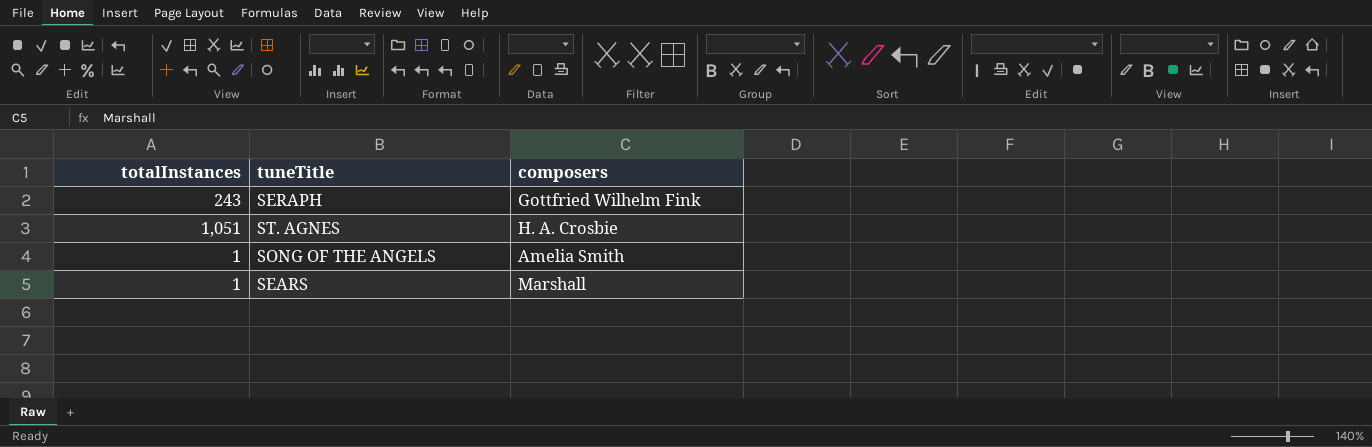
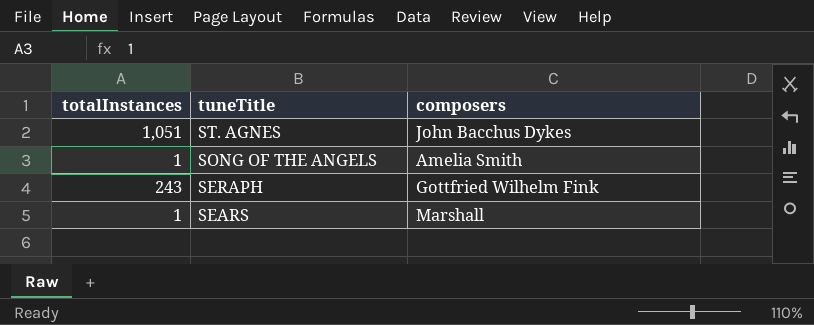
row order: none -> tuneTitle descending
ST. AGNES | composers: H. A. Crosbie -> John Bacchus Dykes

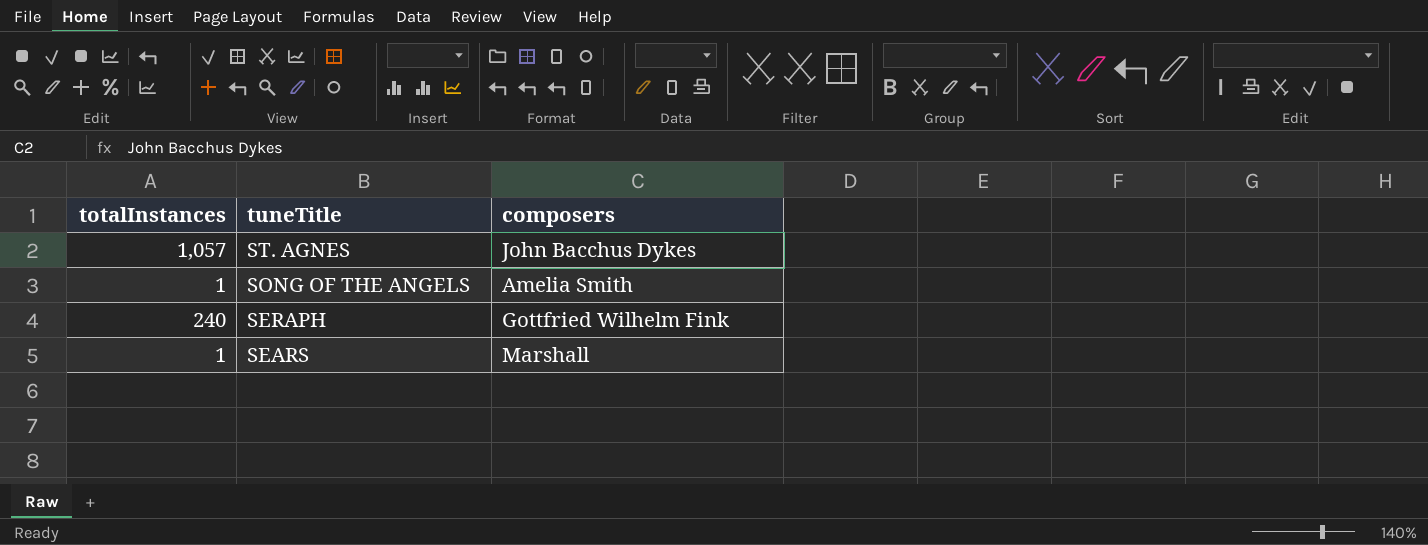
ST. AGNES | totalInstances: 1,051 -> 1,057
SERAPH | totalInstances: 243 -> 240

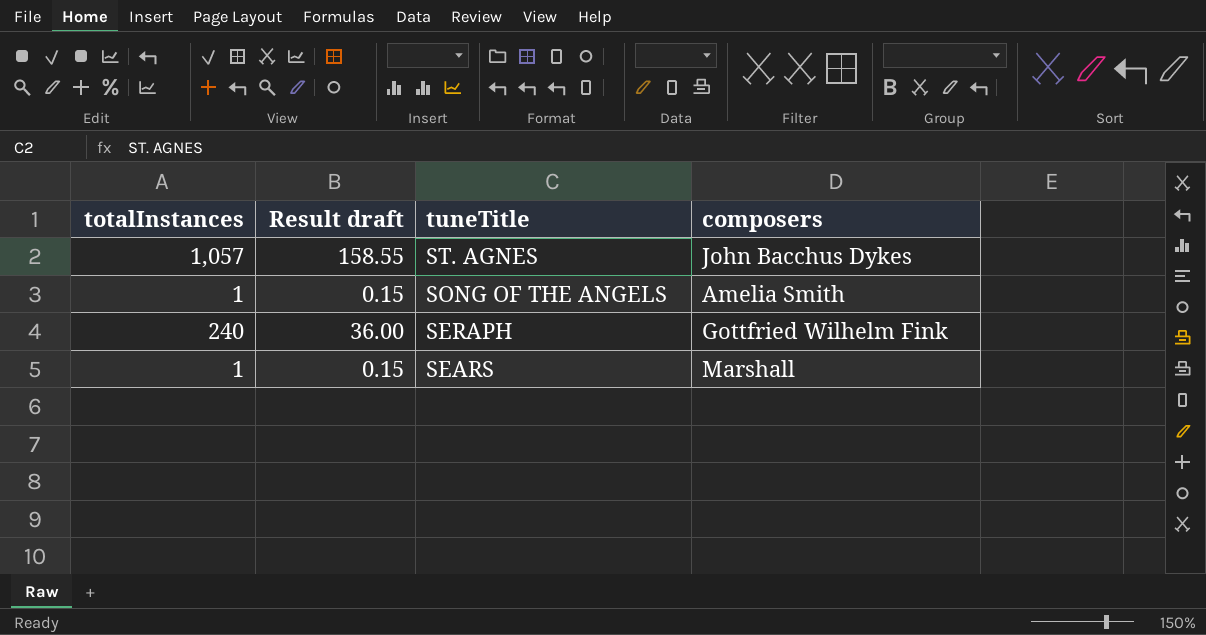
column Result draft | formula: none -> [totalInstances] * 0.15

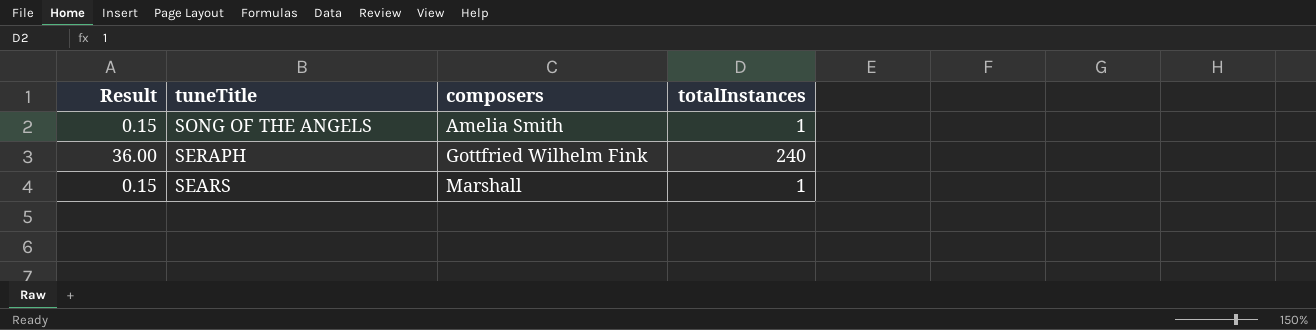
column name: Result draft -> Result
column totalInstances | position: 1 -> 4
row ST. AGNES: 1,057 | 158.55 | John Bacchus Dykes -> none

